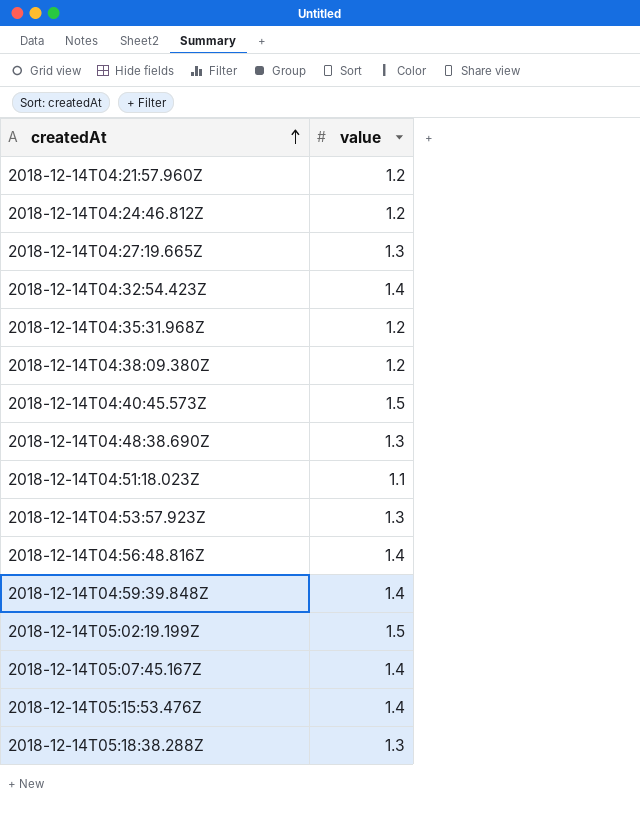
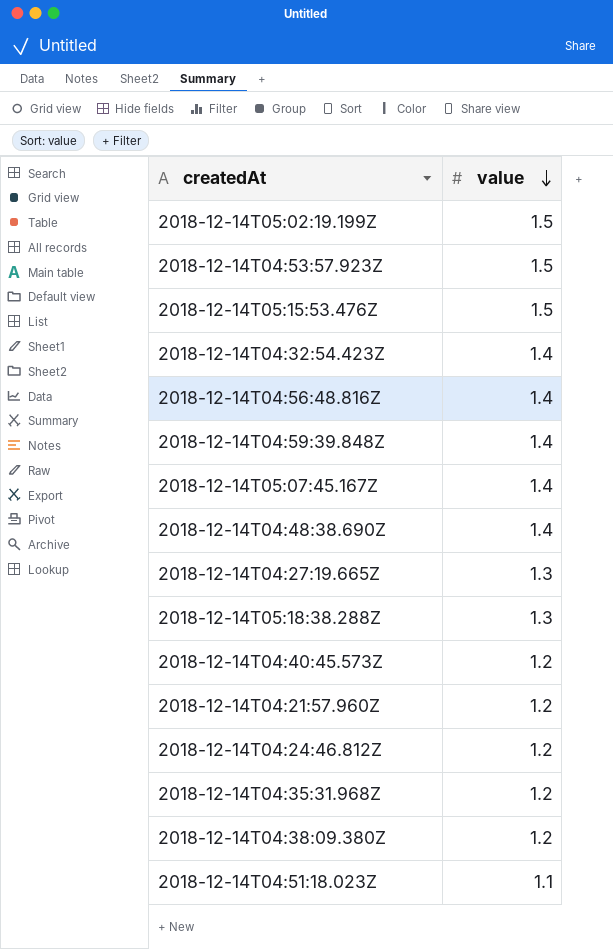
row order: createdAt ascending -> value descending
2018-12-14T04:53:57.923Z | value: 1.3 -> 1.5
2018-12-14T05:15:53.476Z | value: 1.4 -> 1.5
2018-12-14T04:48:38.690Z | value: 1.3 -> 1.4
2018-12-14T04:40:45.573Z | value: 1.5 -> 1.2

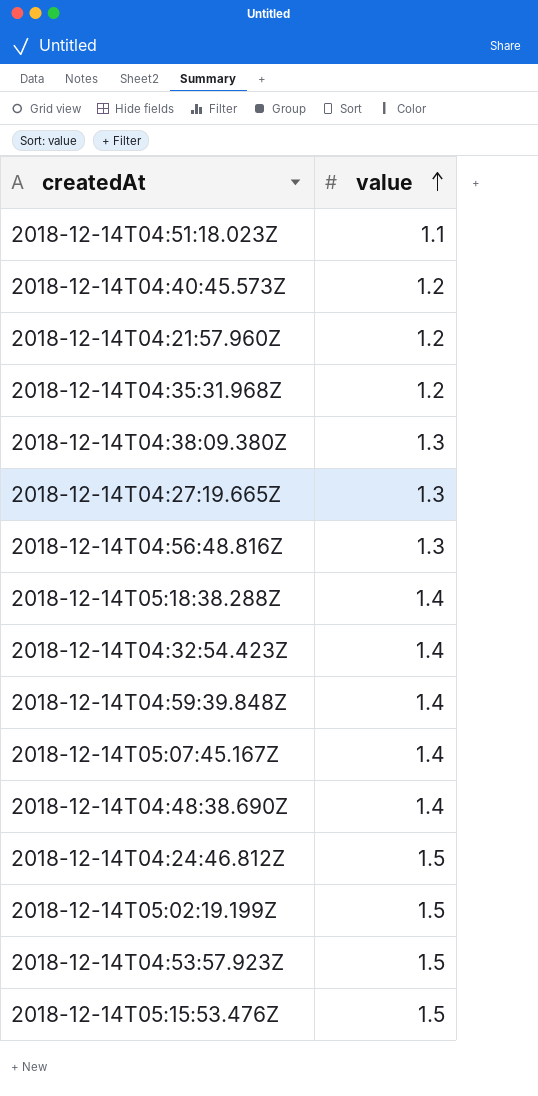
row order: value descending -> value ascending
2018-12-14T04:38:09.380Z | value: 1.2 -> 1.3
2018-12-14T04:56:48.816Z | value: 1.4 -> 1.3
2018-12-14T05:18:38.288Z | value: 1.3 -> 1.4
2018-12-14T04:24:46.812Z | value: 1.2 -> 1.5

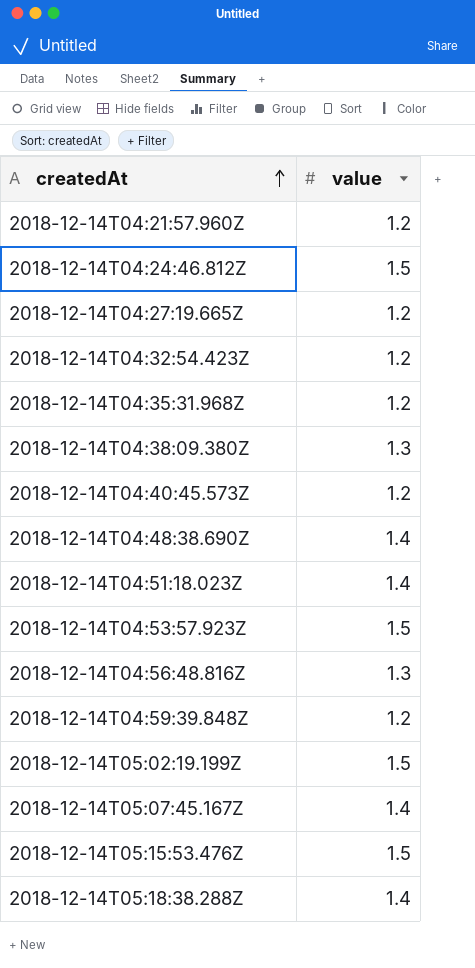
row order: value ascending -> createdAt ascending
2018-12-14T04:27:19.665Z | value: 1.3 -> 1.2
2018-12-14T04:32:54.423Z | value: 1.4 -> 1.2
2018-12-14T04:51:18.023Z | value: 1.1 -> 1.4
2018-12-14T04:59:39.848Z | value: 1.4 -> 1.2

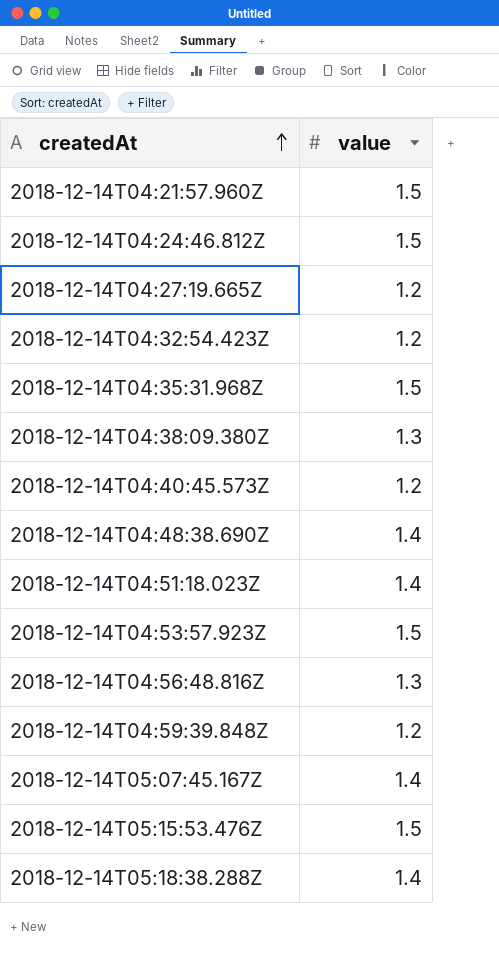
row 2018-12-14T05:02:19.199Z: 1.5 -> none
2018-12-14T04:21:57.960Z | value: 1.2 -> 1.5
2018-12-14T04:35:31.968Z | value: 1.2 -> 1.5

